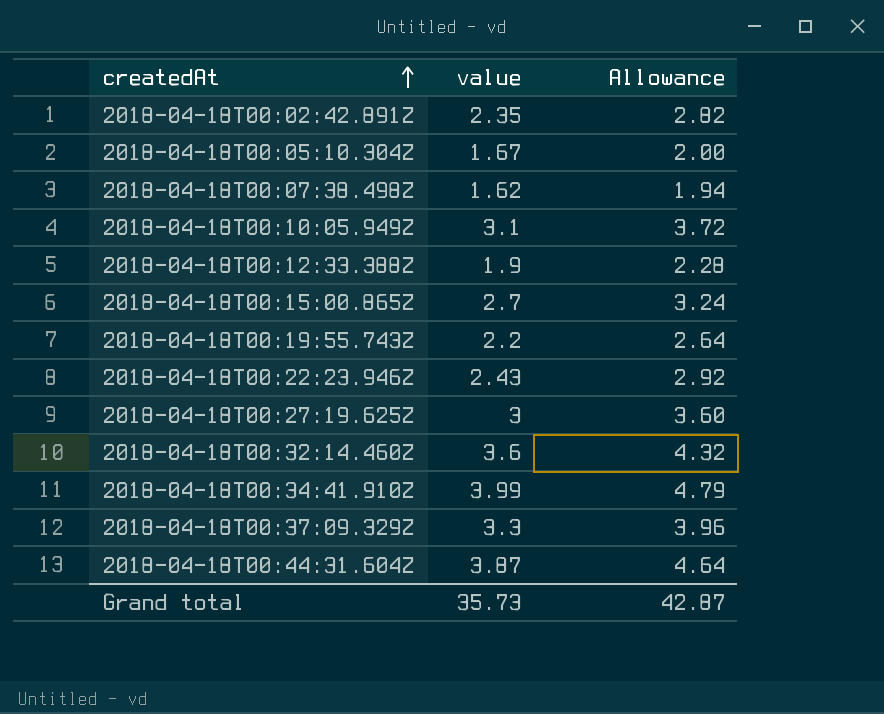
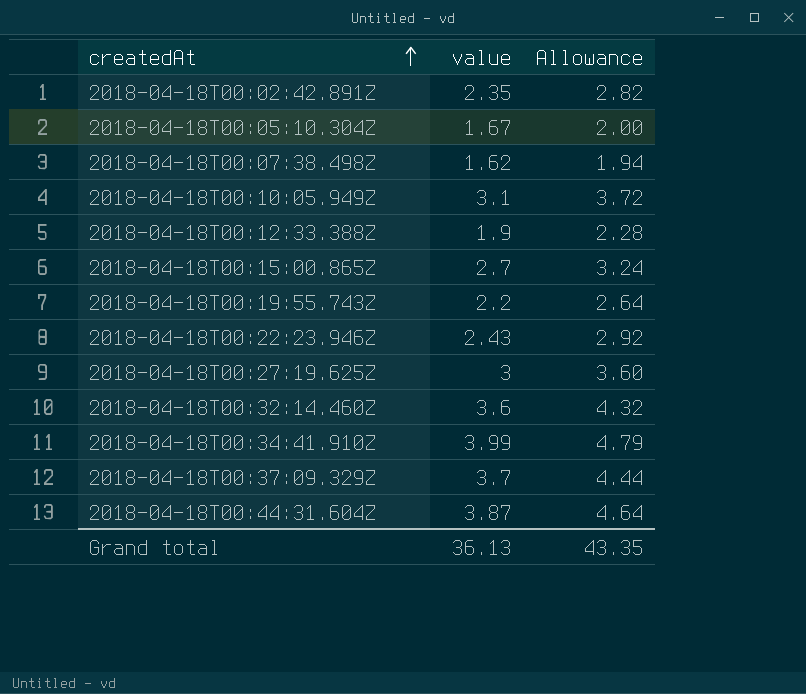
2018-04-18T00:37:09.329Z | value: 3.3 -> 3.7
2018-04-18T00:37:09.329Z | Allowance: 3.96 -> 4.44
Grand total | value: 35.73 -> 36.13
Grand total | Allowance: 42.87 -> 43.35

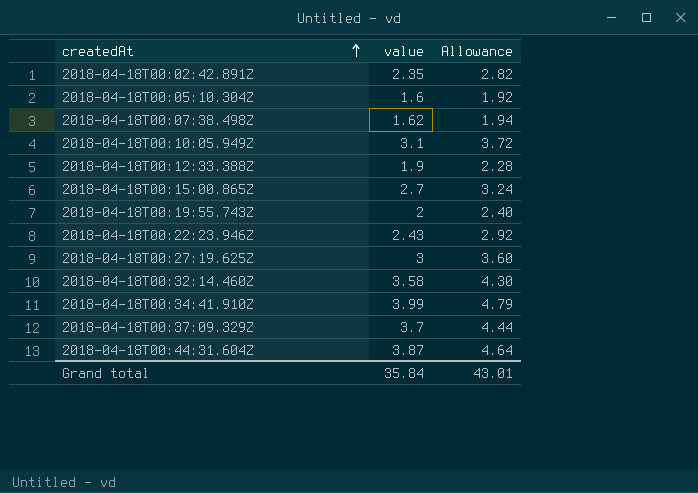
2018-04-18T00:05:10.304Z | value: 1.67 -> 1.6
2018-04-18T00:05:10.304Z | Allowance: 2.00 -> 1.92
2018-04-18T00:19:55.743Z | value: 2.2 -> 2
2018-04-18T00:19:55.743Z | Allowance: 2.64 -> 2.40
2018-04-18T00:32:14.460Z | value: 3.6 -> 3.58
2018-04-18T00:32:14.460Z | Allowance: 4.32 -> 4.30
Grand total | value: 36.13 -> 35.84
Grand total | Allowance: 43.35 -> 43.01

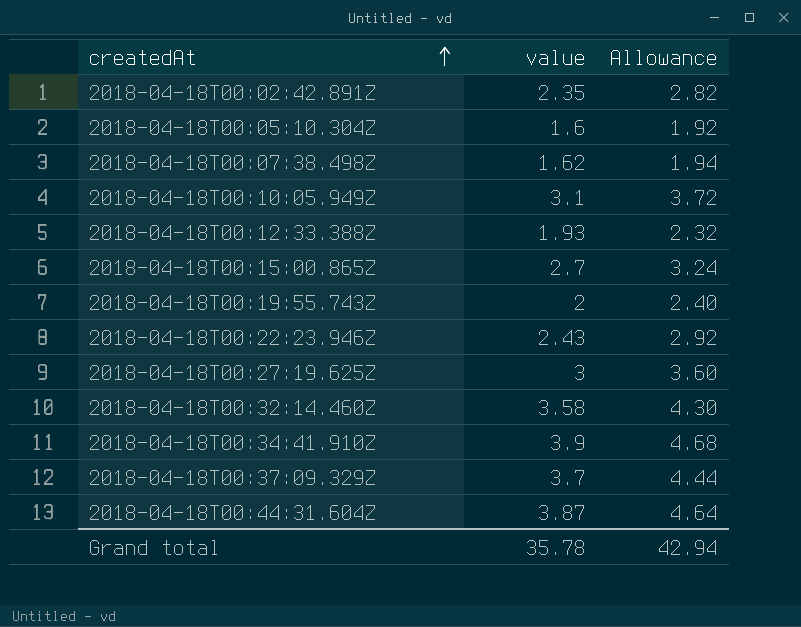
2018-04-18T00:12:33.388Z | value: 1.9 -> 1.93
2018-04-18T00:12:33.388Z | Allowance: 2.28 -> 2.32
2018-04-18T00:34:41.910Z | value: 3.99 -> 3.9
2018-04-18T00:34:41.910Z | Allowance: 4.79 -> 4.68
Grand total | value: 35.84 -> 35.78
Grand total | Allowance: 43.01 -> 42.94

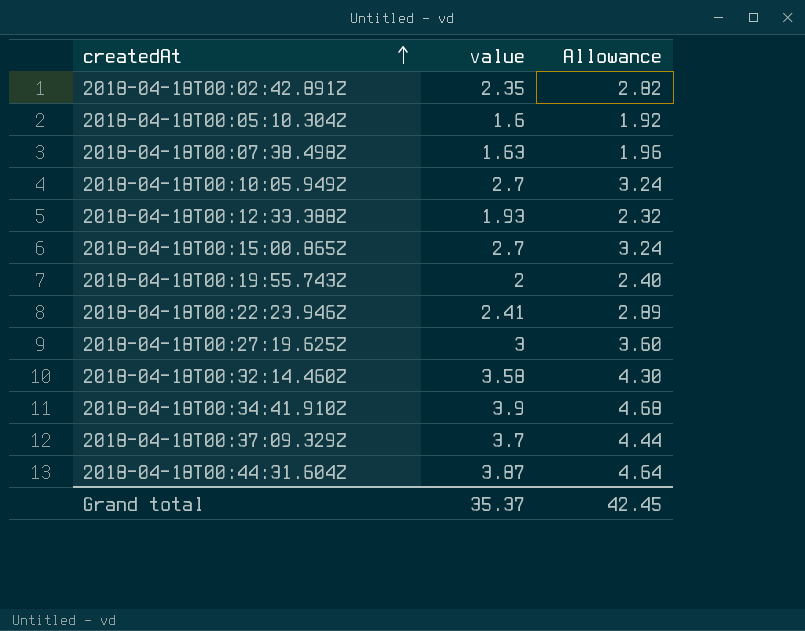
2018-04-18T00:07:38.498Z | value: 1.62 -> 1.63
2018-04-18T00:07:38.498Z | Allowance: 1.94 -> 1.96
2018-04-18T00:10:05.949Z | value: 3.1 -> 2.7
2018-04-18T00:10:05.949Z | Allowance: 3.72 -> 3.24
2018-04-18T00:22:23.946Z | value: 2.43 -> 2.41
2018-04-18T00:22:23.946Z | Allowance: 2.92 -> 2.89
Grand total | value: 35.78 -> 35.37
Grand total | Allowance: 42.94 -> 42.45

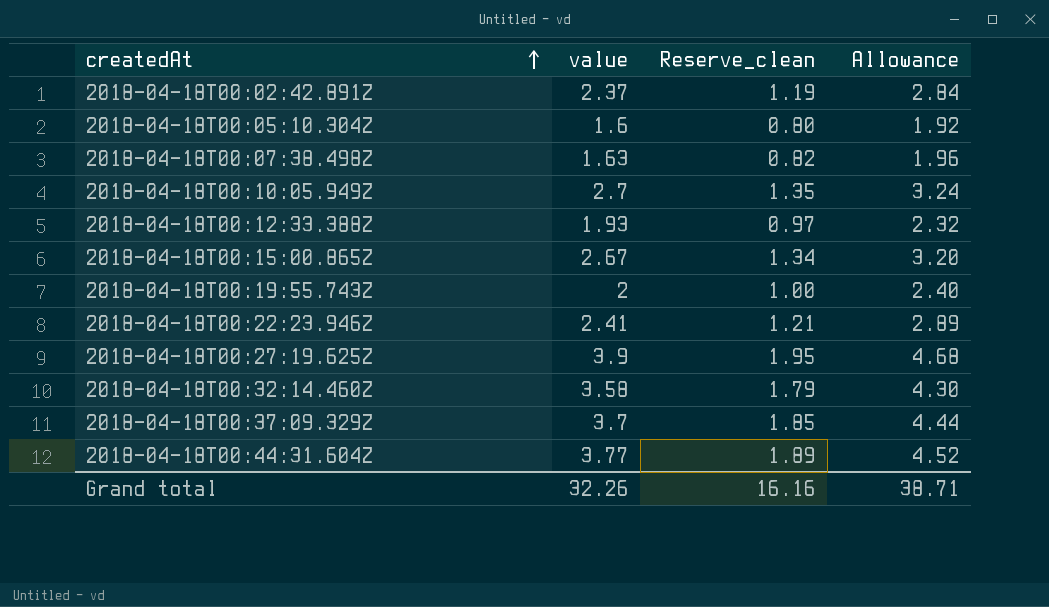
column Reserve_clean | formula: none -> [value] * 0.5
row 2018-04-18T00:34:41.910Z: 3.9 | 4.68 -> none
2018-04-18T00:02:42.891Z | value: 2.35 -> 2.37
2018-04-18T00:02:42.891Z | Allowance: 2.82 -> 2.84
2018-04-18T00:15:00.865Z | value: 2.7 -> 2.67
2018-04-18T00:15:00.865Z | Allowance: 3.24 -> 3.20
2018-04-18T00:27:19.625Z | value: 3 -> 3.9
2018-04-18T00:27:19.625Z | Allowance: 3.60 -> 4.68
2018-04-18T00:44:31.604Z | value: 3.87 -> 3.77
2018-04-18T00:44:31.604Z | Allowance: 4.64 -> 4.52
Grand total | value: 35.37 -> 32.26
Grand total | Allowance: 42.45 -> 38.71

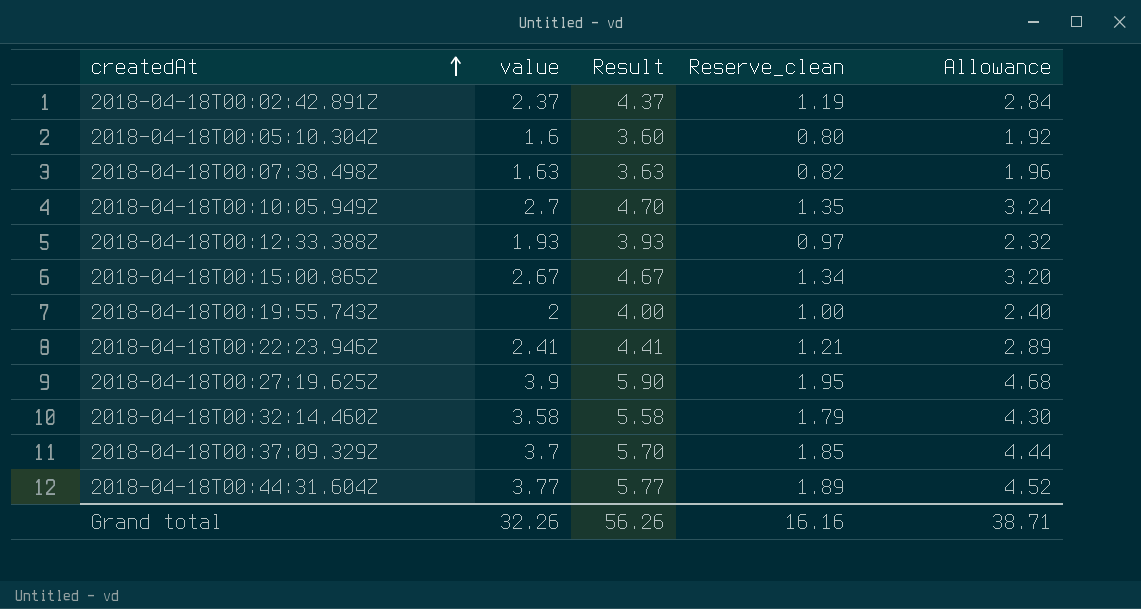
column Result | formula: none -> [value] + 2

